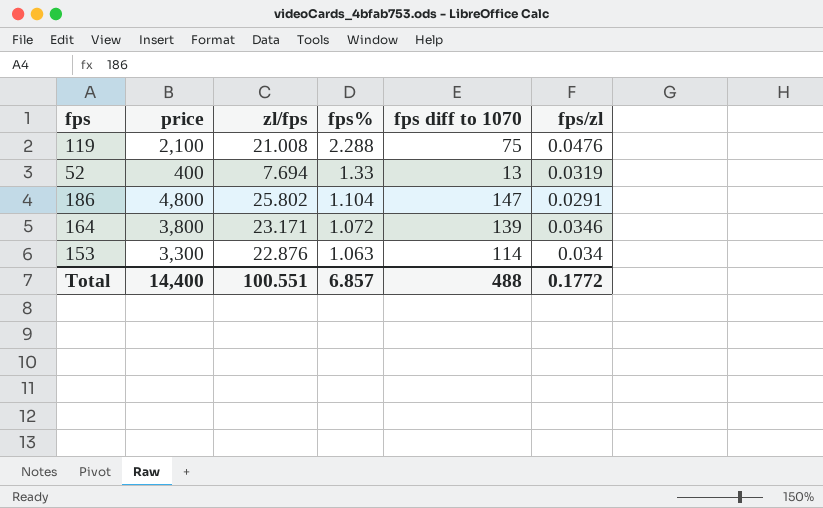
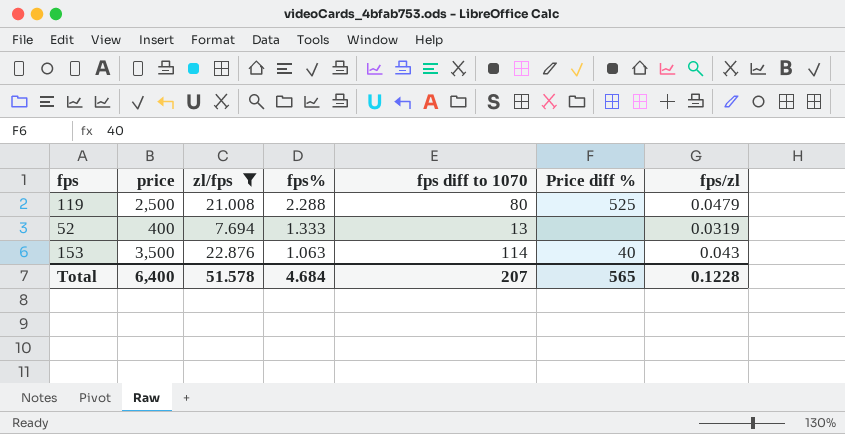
filter: none -> zl/fps <= 22.876
column Price diff % | position: none -> 6
119 | price: 2,100 -> 2,500
119 | fps diff to 1070: 75 -> 80
119 | fps/zl: 0.0476 -> 0.0479
52 | fps%: 1.33 -> 1.333
153 | price: 3,300 -> 3,500
153 | fps/zl: 0.034 -> 0.043
Total | price: 14,400 -> 6,400
Total | zl/fps: 100.551 -> 51.578
Total | fps%: 6.857 -> 4.684
Total | fps diff to 1070: 488 -> 207
Total | fps/zl: 0.1772 -> 0.1228

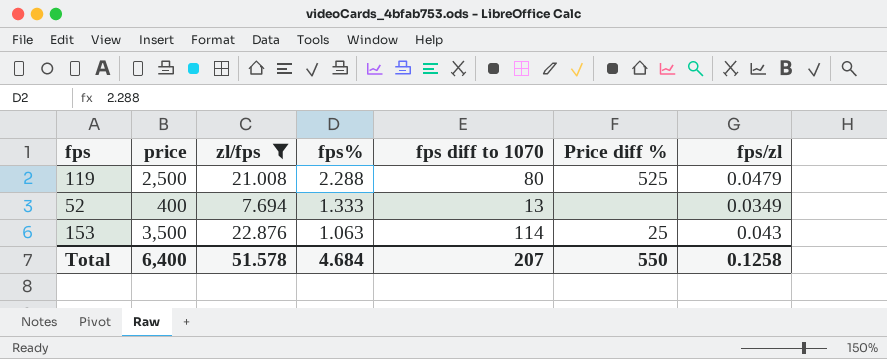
52 | fps/zl: 0.0319 -> 0.0349
153 | Price diff %: 40 -> 25
Total | Price diff %: 565 -> 550
Total | fps/zl: 0.1228 -> 0.1258

